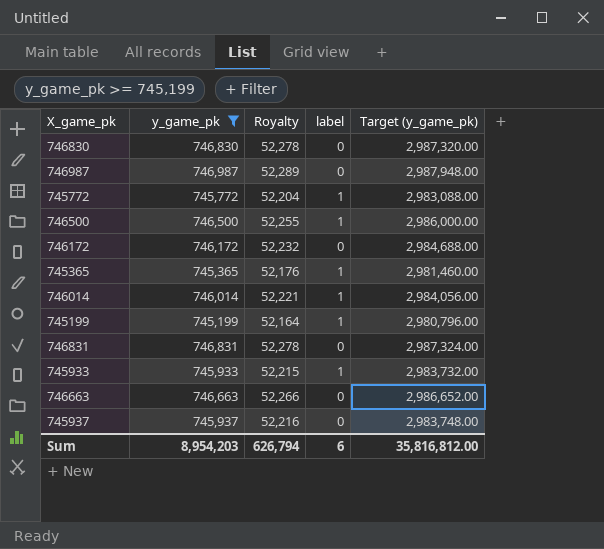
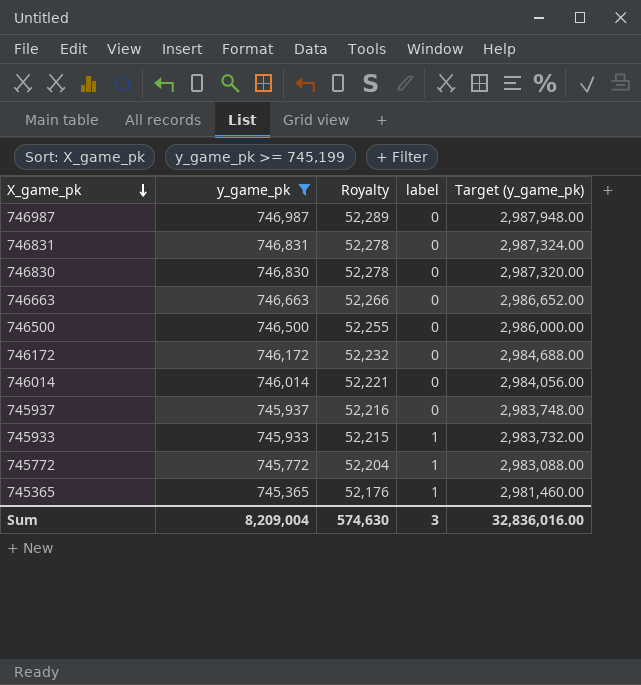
row order: none -> X_game_pk descending
row 745199: 745,199 | 52,164 | 1 | 2,980,796.00 -> none
746500 | label: 1 -> 0
746014 | label: 1 -> 0
Sum | y_game_pk: 8,954,203 -> 8,209,004
Sum | Royalty: 626,794 -> 574,630
Sum | label: 6 -> 3
Sum | Target (y_game_pk): 35,816,812.00 -> 32,836,016.00

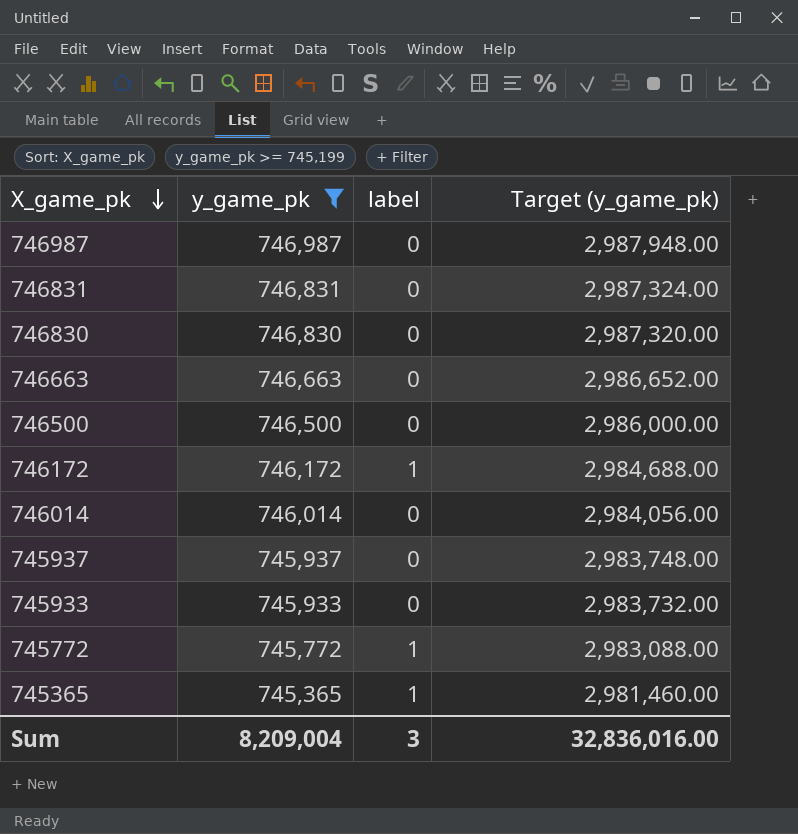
column Royalty | formula: [y_game_pk] * 0.07 -> none
746172 | label: 0 -> 1
745933 | label: 1 -> 0

